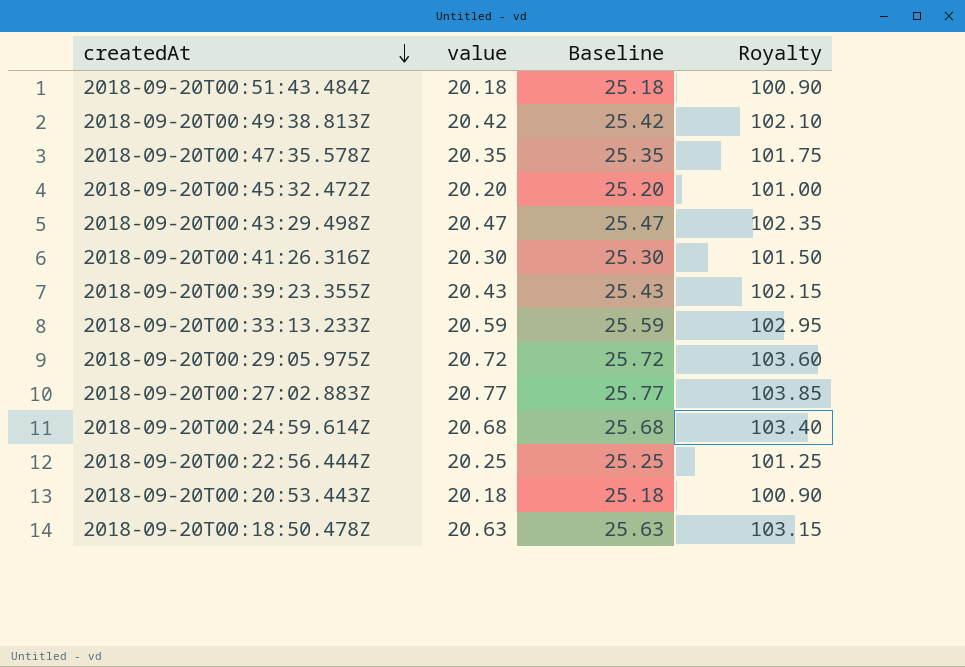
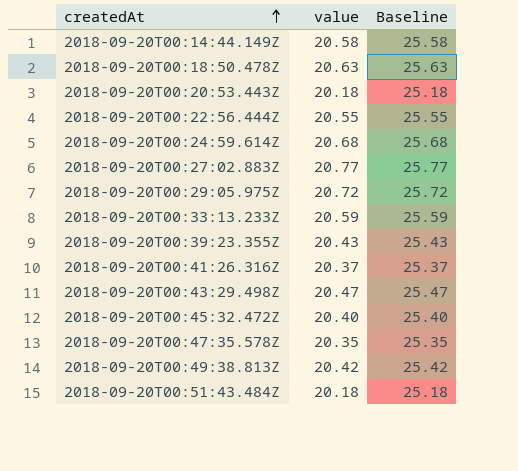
row order: createdAt descending -> createdAt ascending
column Royalty | formula: [value] * 5 -> none
row 2018-09-20T00:14:44.149Z: none -> 20.58 | 25.58
2018-09-20T00:22:56.444Z | value: 20.25 -> 20.55
2018-09-20T00:22:56.444Z | Baseline: 25.25 -> 25.55
2018-09-20T00:41:26.316Z | value: 20.30 -> 20.37
2018-09-20T00:41:26.316Z | Baseline: 25.30 -> 25.37
2018-09-20T00:45:32.472Z | value: 20.20 -> 20.40
2018-09-20T00:45:32.472Z | Baseline: 25.20 -> 25.40

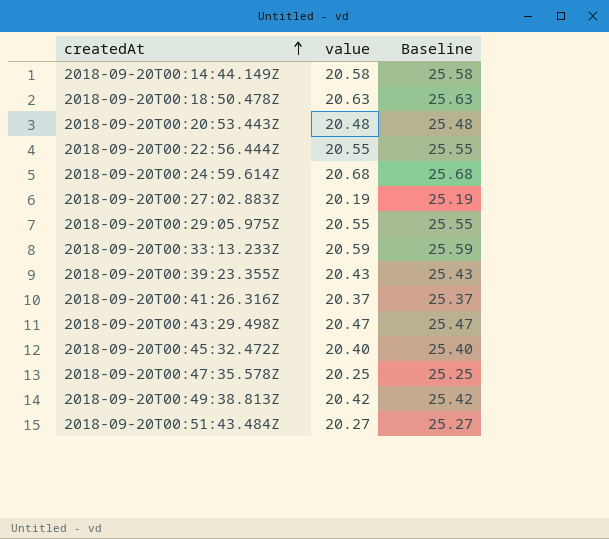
2018-09-20T00:20:53.443Z | value: 20.18 -> 20.48
2018-09-20T00:20:53.443Z | Baseline: 25.18 -> 25.48
2018-09-20T00:27:02.883Z | value: 20.77 -> 20.19
2018-09-20T00:27:02.883Z | Baseline: 25.77 -> 25.19
2018-09-20T00:29:05.975Z | value: 20.72 -> 20.55
2018-09-20T00:29:05.975Z | Baseline: 25.72 -> 25.55
2018-09-20T00:47:35.578Z | value: 20.35 -> 20.25
2018-09-20T00:47:35.578Z | Baseline: 25.35 -> 25.25
2018-09-20T00:51:43.484Z | value: 20.18 -> 20.27
2018-09-20T00:51:43.484Z | Baseline: 25.18 -> 25.27

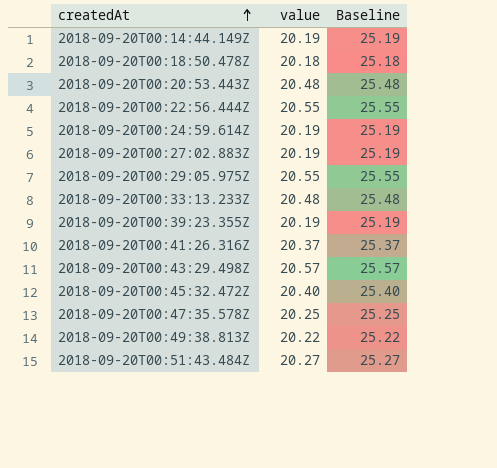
2018-09-20T00:14:44.149Z | value: 20.58 -> 20.19
2018-09-20T00:14:44.149Z | Baseline: 25.58 -> 25.19
2018-09-20T00:18:50.478Z | value: 20.63 -> 20.18
2018-09-20T00:18:50.478Z | Baseline: 25.63 -> 25.18
2018-09-20T00:24:59.614Z | value: 20.68 -> 20.19
2018-09-20T00:24:59.614Z | Baseline: 25.68 -> 25.19
2018-09-20T00:33:13.233Z | value: 20.59 -> 20.48
2018-09-20T00:33:13.233Z | Baseline: 25.59 -> 25.48
2018-09-20T00:39:23.355Z | value: 20.43 -> 20.19
2018-09-20T00:39:23.355Z | Baseline: 25.43 -> 25.19
2018-09-20T00:43:29.498Z | value: 20.47 -> 20.57
2018-09-20T00:43:29.498Z | Baseline: 25.47 -> 25.57
2018-09-20T00:49:38.813Z | value: 20.42 -> 20.22
2018-09-20T00:49:38.813Z | Baseline: 25.42 -> 25.22

